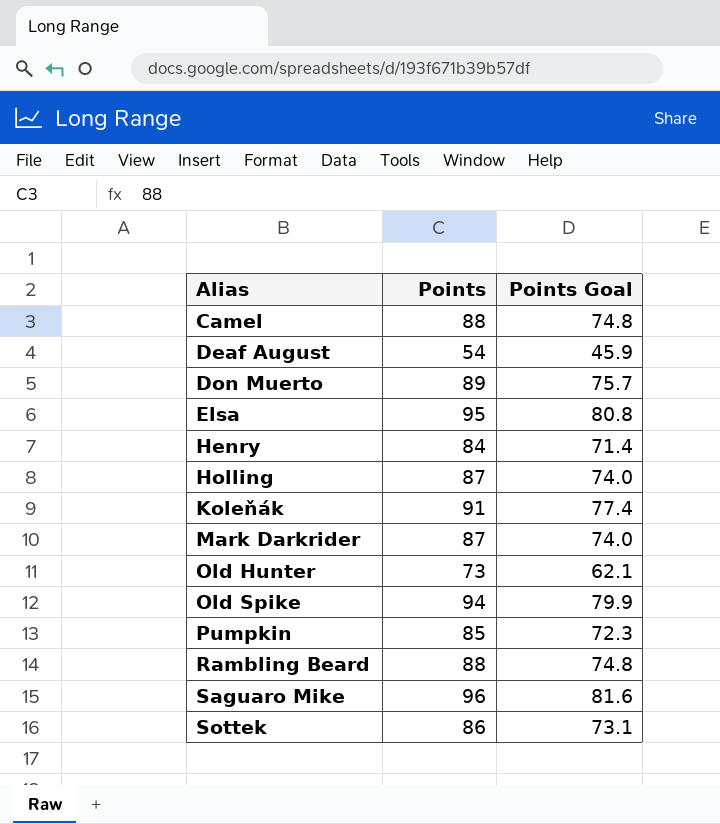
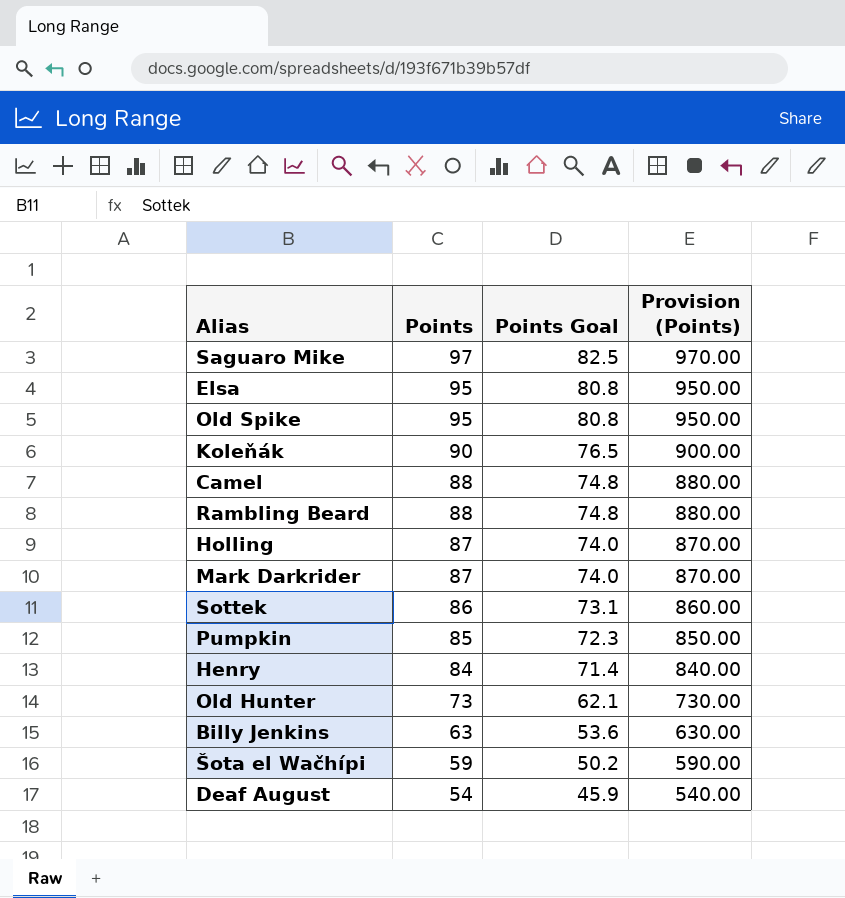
row order: Alias ascending -> Points descending
column Provision (Points) | formula: none -> [Points] * 10
row Don Muerto: 89 | 75.7 -> none
Saguaro Mike | Points: 96 -> 97
Saguaro Mike | Points Goal: 81.6 -> 82.5
Old Spike | Points: 94 -> 95
Old Spike | Points Goal: 79.9 -> 80.8
Koleňák | Points: 91 -> 90
Koleňák | Points Goal: 77.4 -> 76.5
row Billy Jenkins: none -> 63 | 53.6 | 630.00
row Šota el Wačhípi: none -> 59 | 50.2 | 590.00

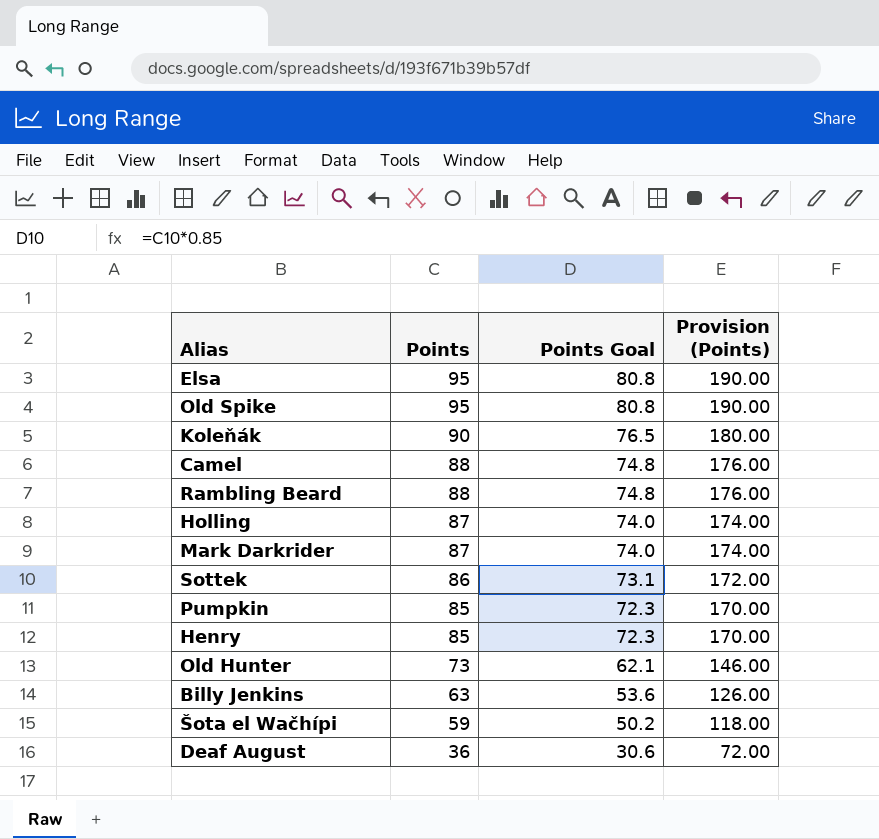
column Provision (Points) | formula: [Points] * 10 -> [Points] * 2
row Saguaro Mike: 97 | 82.5 | 970.00 -> none
Henry | Points: 84 -> 85
Henry | Points Goal: 71.4 -> 72.3
Deaf August | Points: 54 -> 36
Deaf August | Points Goal: 45.9 -> 30.6

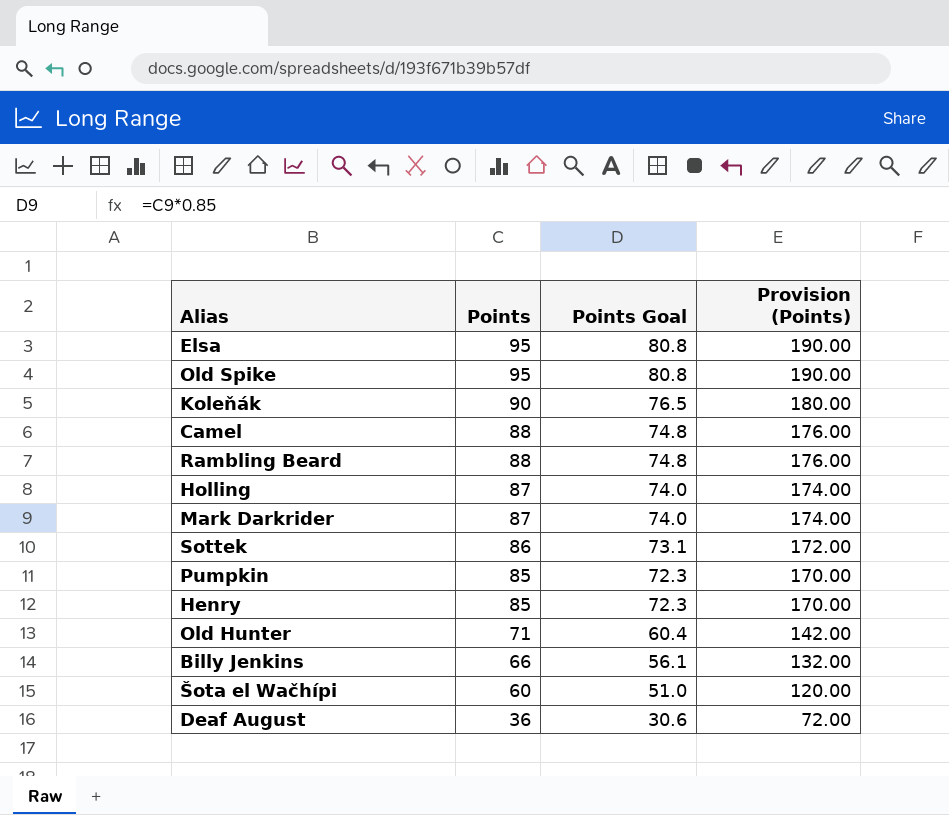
Old Hunter | Points: 73 -> 71
Old Hunter | Points Goal: 62.1 -> 60.4
Old Hunter | Provision (Points): 146.00 -> 142.00
Billy Jenkins | Points: 63 -> 66
Billy Jenkins | Points Goal: 53.6 -> 56.1
Billy Jenkins | Provision (Points): 126.00 -> 132.00
Šota el Wačhípi | Points: 59 -> 60
Šota el Wačhípi | Points Goal: 50.2 -> 51.0
Šota el Wačhípi | Provision (Points): 118.00 -> 120.00

